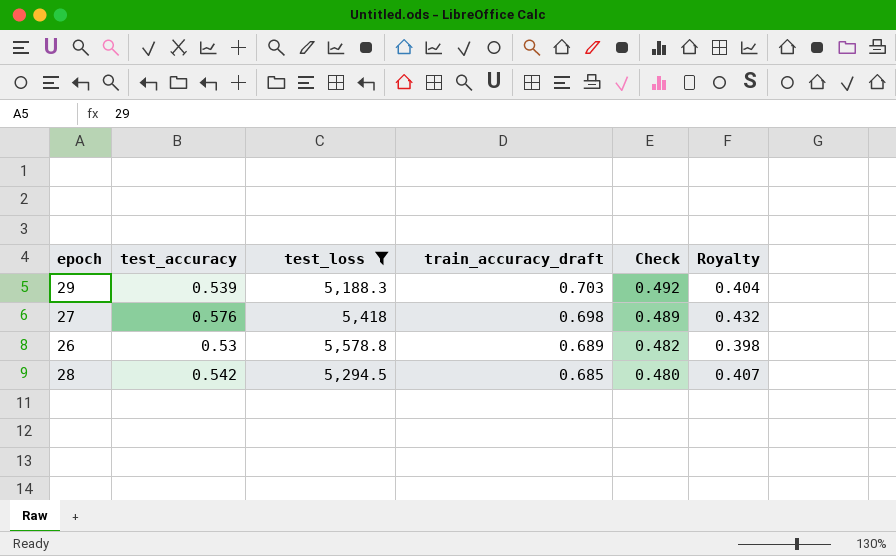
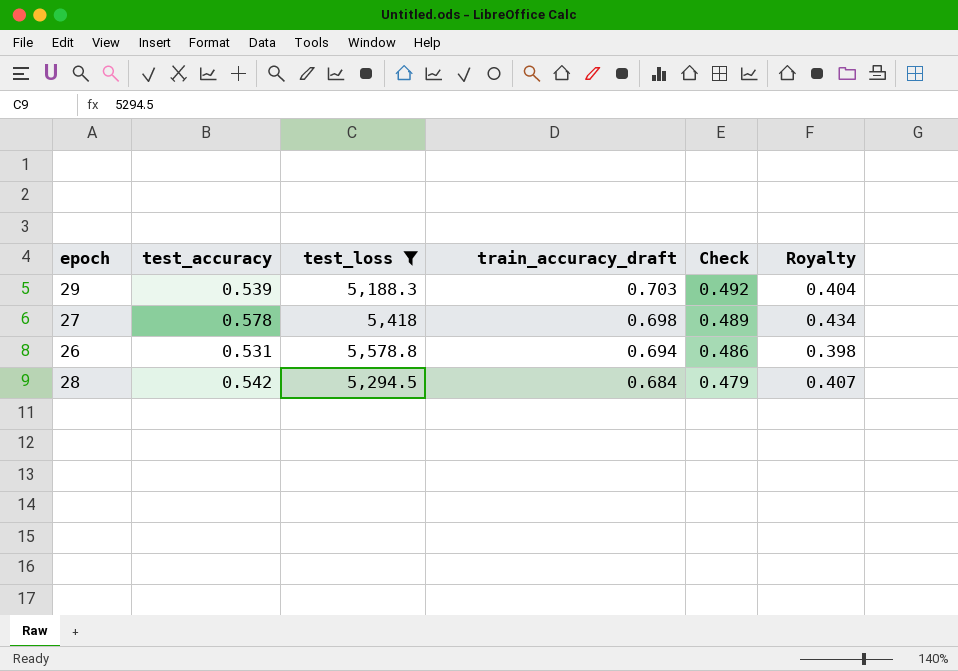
27 | test_accuracy: 0.576 -> 0.578
27 | Royalty: 0.432 -> 0.434
26 | test_accuracy: 0.53 -> 0.531
26 | train_accuracy_draft: 0.689 -> 0.694
26 | Check: 0.482 -> 0.486
28 | train_accuracy_draft: 0.685 -> 0.684
28 | Check: 0.480 -> 0.479

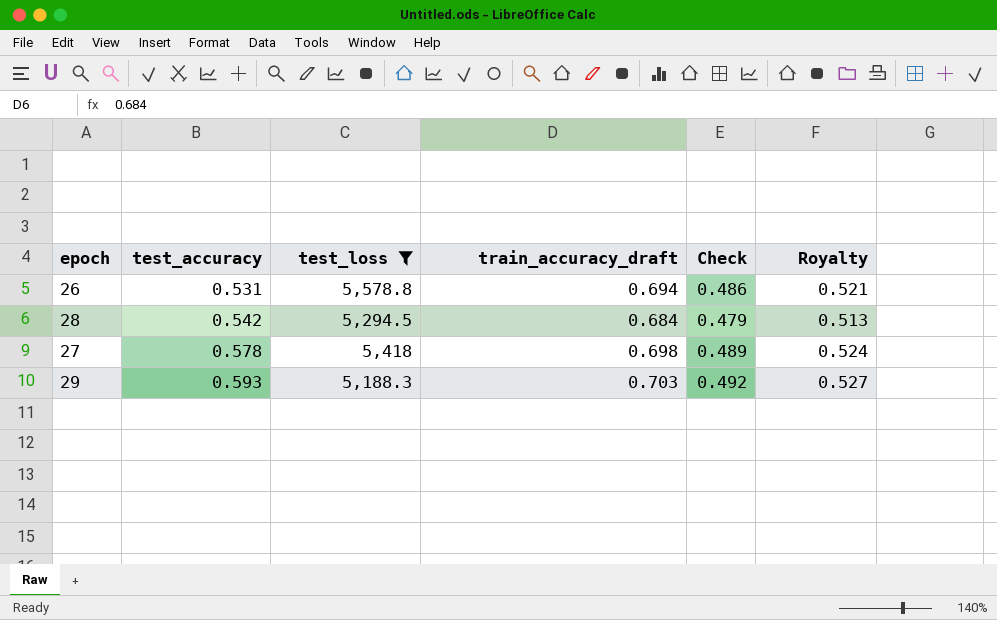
row order: train_accuracy_draft descending -> test_accuracy ascending
column Royalty | formula: [test_accuracy] * 0.75 -> [train_accuracy_draft] * 0.75
29 | test_accuracy: 0.539 -> 0.593

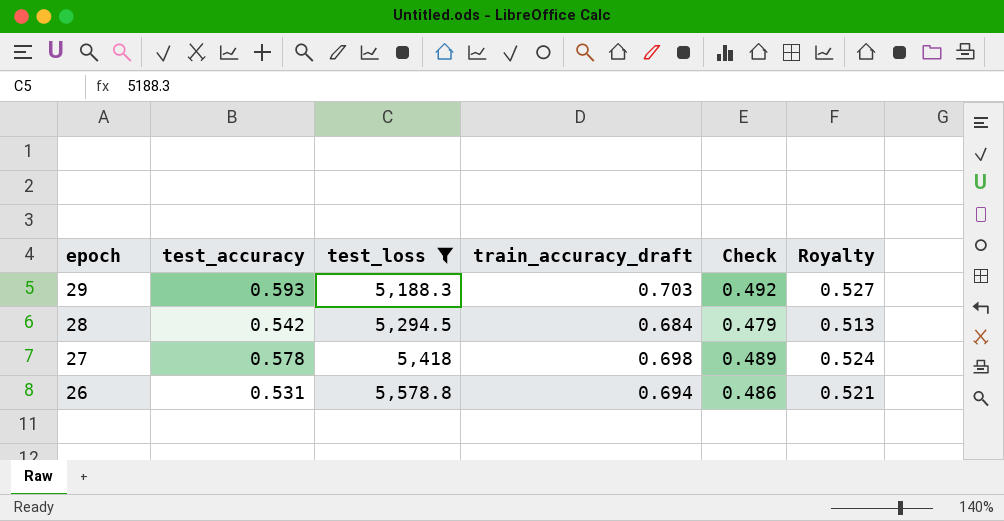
row order: test_accuracy ascending -> epoch descending

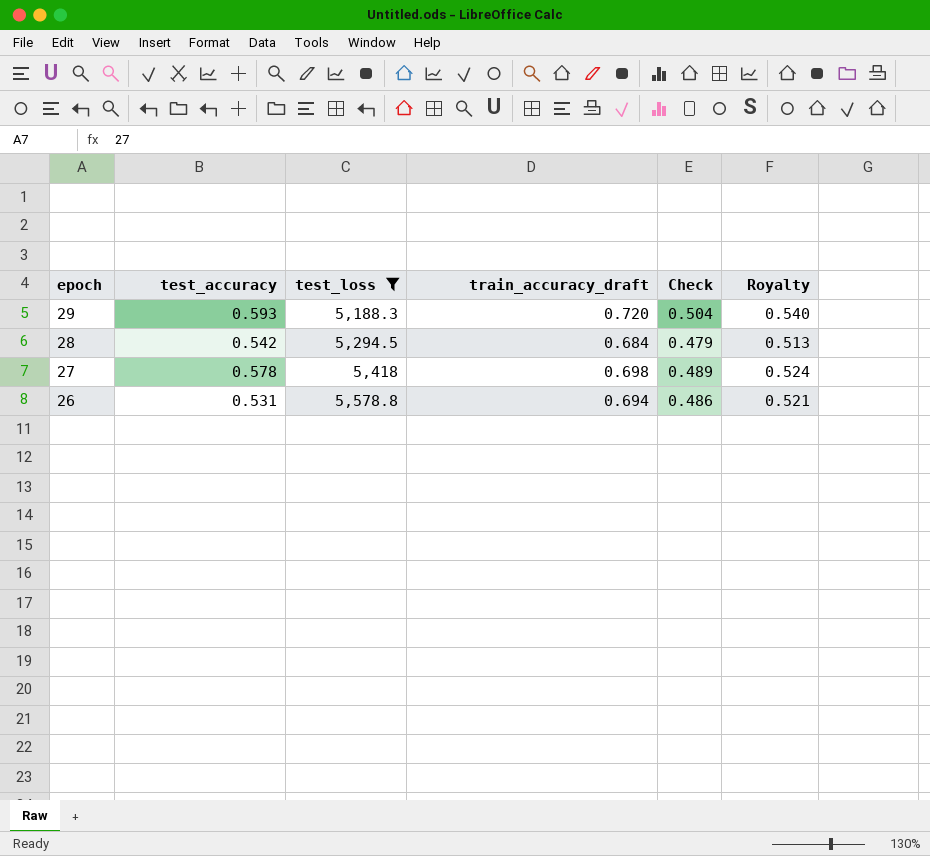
29 | train_accuracy_draft: 0.703 -> 0.720
29 | Check: 0.492 -> 0.504
29 | Royalty: 0.527 -> 0.540

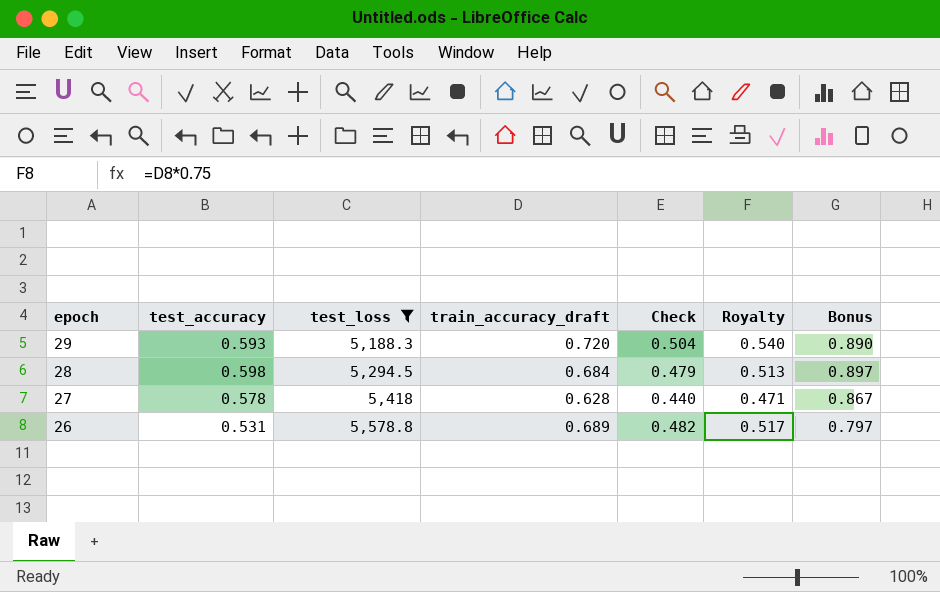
column Bonus | formula: none -> [test_accuracy] * 1.5
28 | test_accuracy: 0.542 -> 0.598
27 | train_accuracy_draft: 0.698 -> 0.628
27 | Check: 0.489 -> 0.440
27 | Royalty: 0.524 -> 0.471
26 | train_accuracy_draft: 0.694 -> 0.689
26 | Check: 0.486 -> 0.482
26 | Royalty: 0.521 -> 0.517

